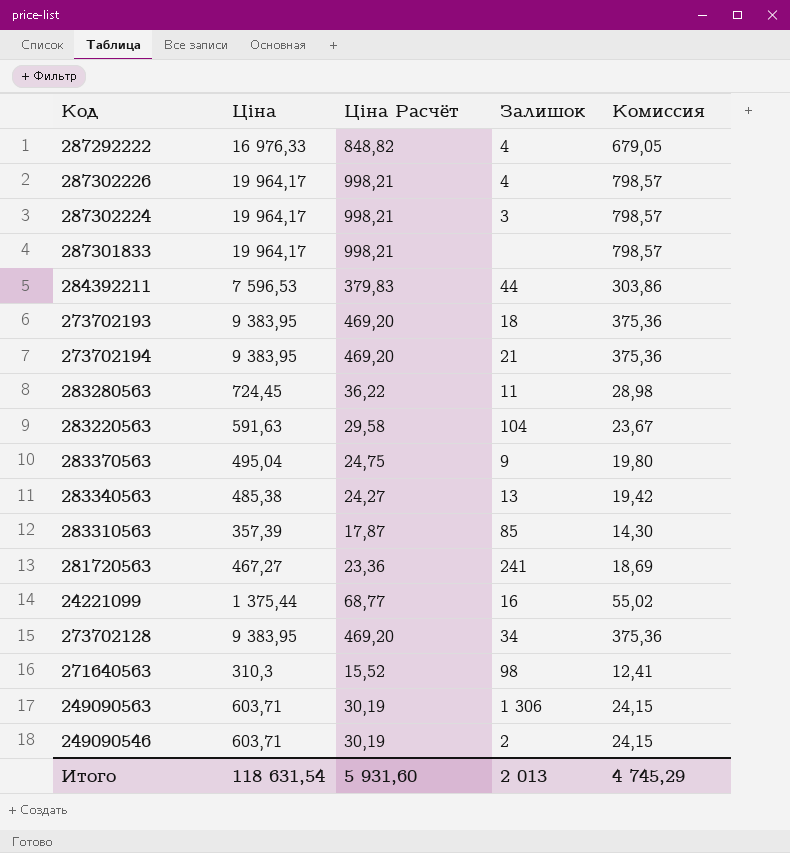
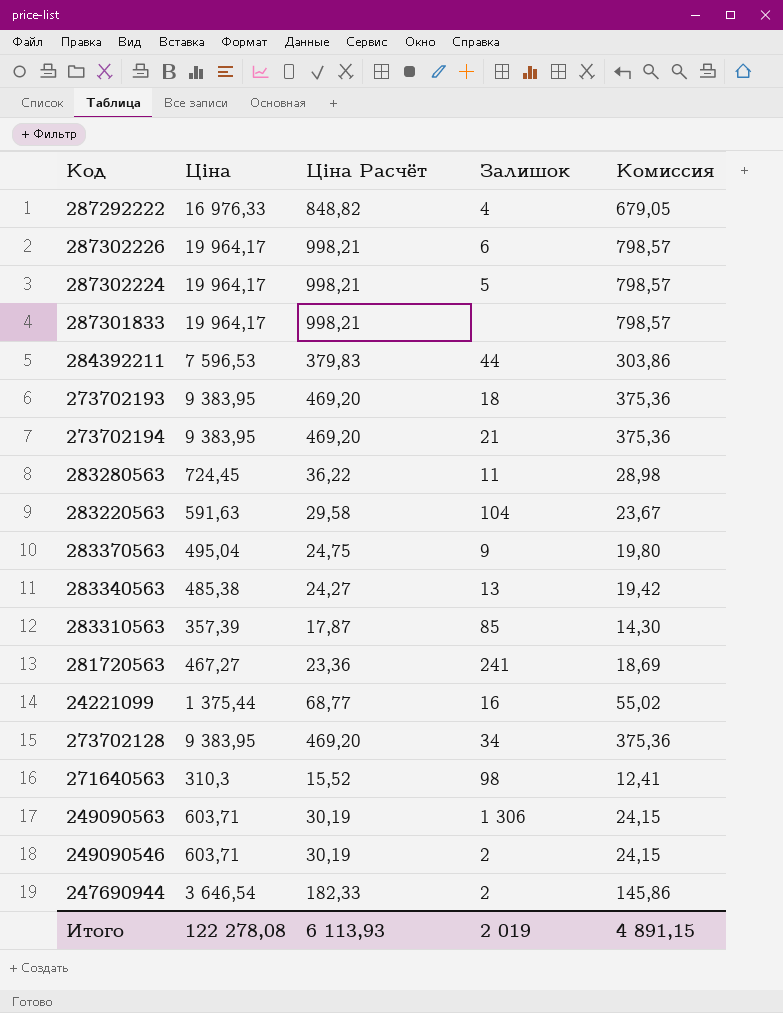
287302226 | Залишок: 4 -> 6
287302224 | Залишок: 3 -> 5
row 247690944: none -> 3 646,54 | 182,33 | 2 | 145,86
Итого | Ціна: 118 631,54 -> 122 278,08
Итого | Ціна Расчёт: 5 931,60 -> 6 113,93
Итого | Залишок: 2 013 -> 2 019
Итого | Комиссия: 4 745,29 -> 4 891,15

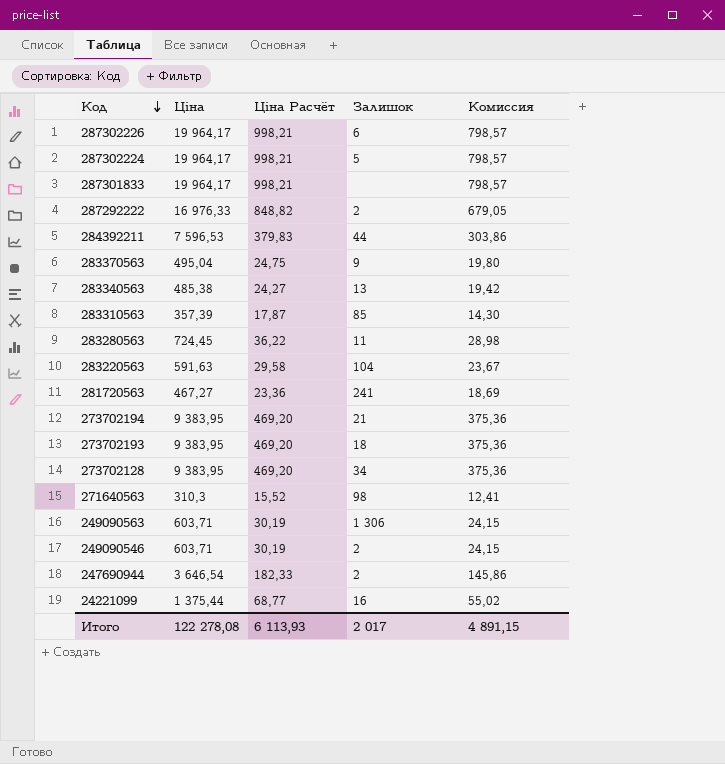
row order: none -> Код descending
287292222 | Залишок: 4 -> 2
Итого | Залишок: 2 019 -> 2 017

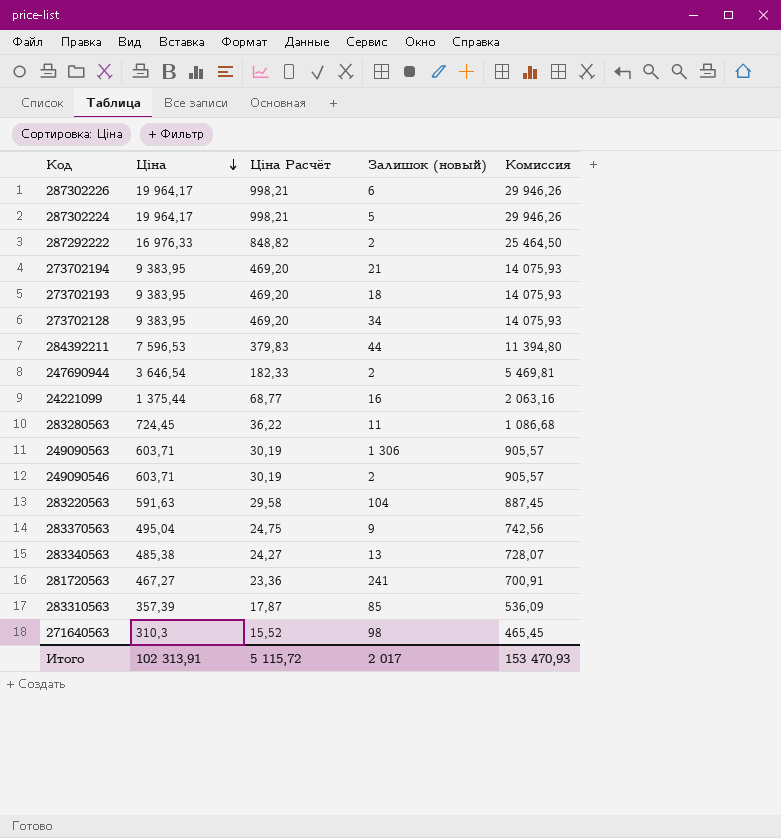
row order: Код descending -> Ціна descending
column name: Залишок -> Залишок (новый)
column Комиссия | formula: [Ціна] * 0,04 -> [Ціна] * 1,5
row 287301833: 19 964,17 | 998,21 | none | 798,57 -> none
Итого | Ціна: 122 278,08 -> 102 313,91
Итого | Ціна Расчёт: 6 113,93 -> 5 115,72
Итого | Комиссия: 4 891,15 -> 153 470,93

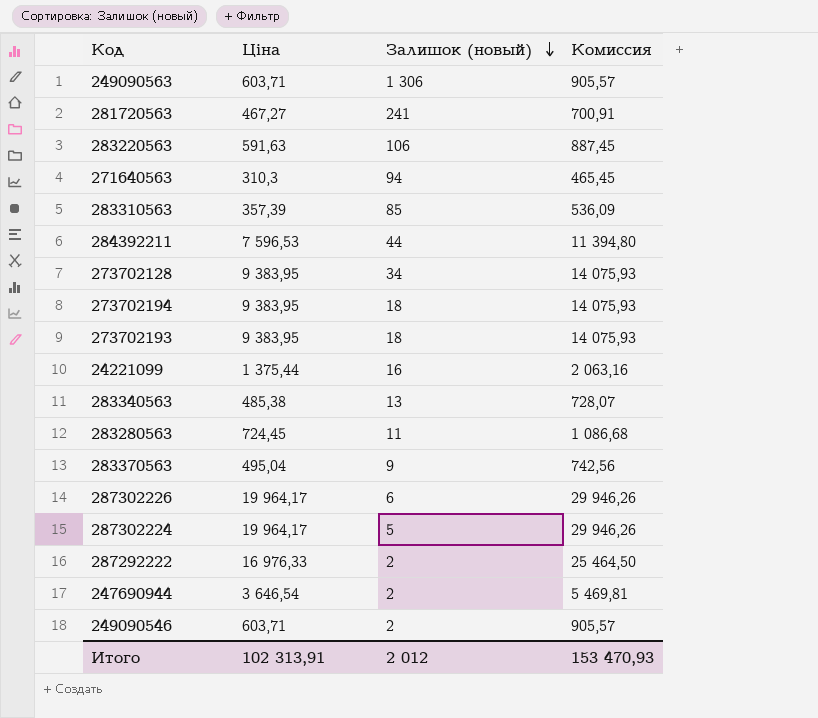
row order: Ціна descending -> Залишок (новый) descending
column Ціна Расчёт | formula: [Ціна] * 0,05 -> none
283220563 | Залишок (новый): 104 -> 106
271640563 | Залишок (новый): 98 -> 94
273702194 | Залишок (новый): 21 -> 18
Итого | Залишок (новый): 2 017 -> 2 012

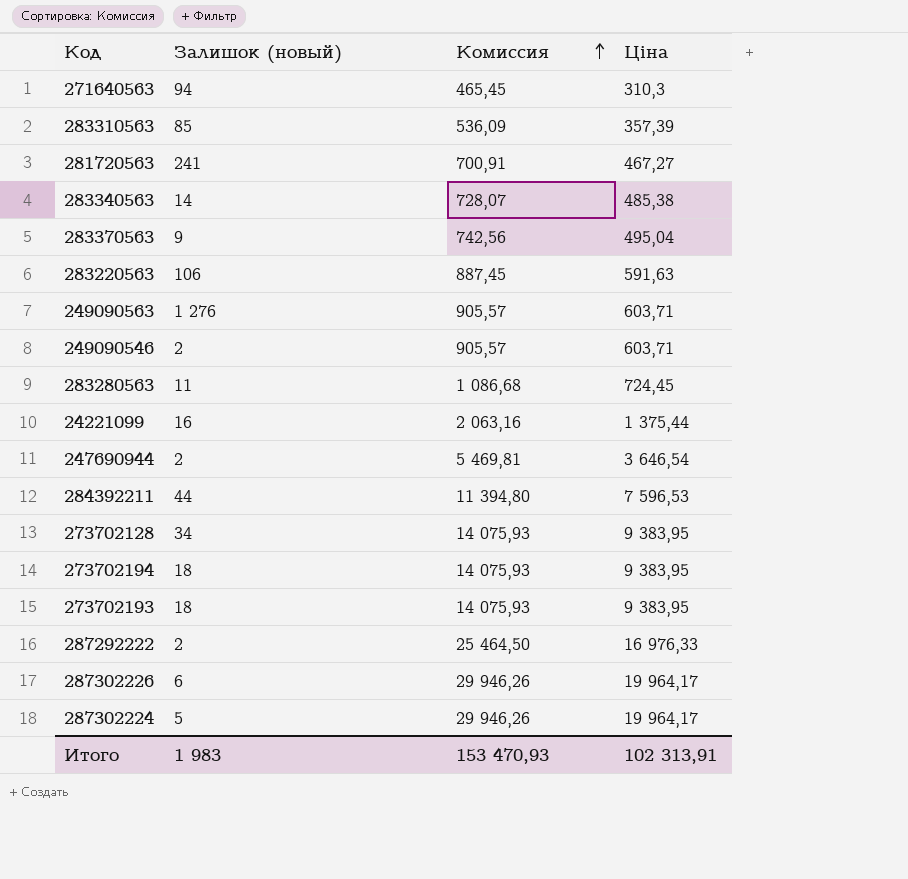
row order: Залишок (новый) descending -> Комиссия ascending
column Ціна | position: 2 -> 4
283340563 | Залишок (новый): 13 -> 14
249090563 | Залишок (новый): 1 306 -> 1 276
Итого | Залишок (новый): 2 012 -> 1 983

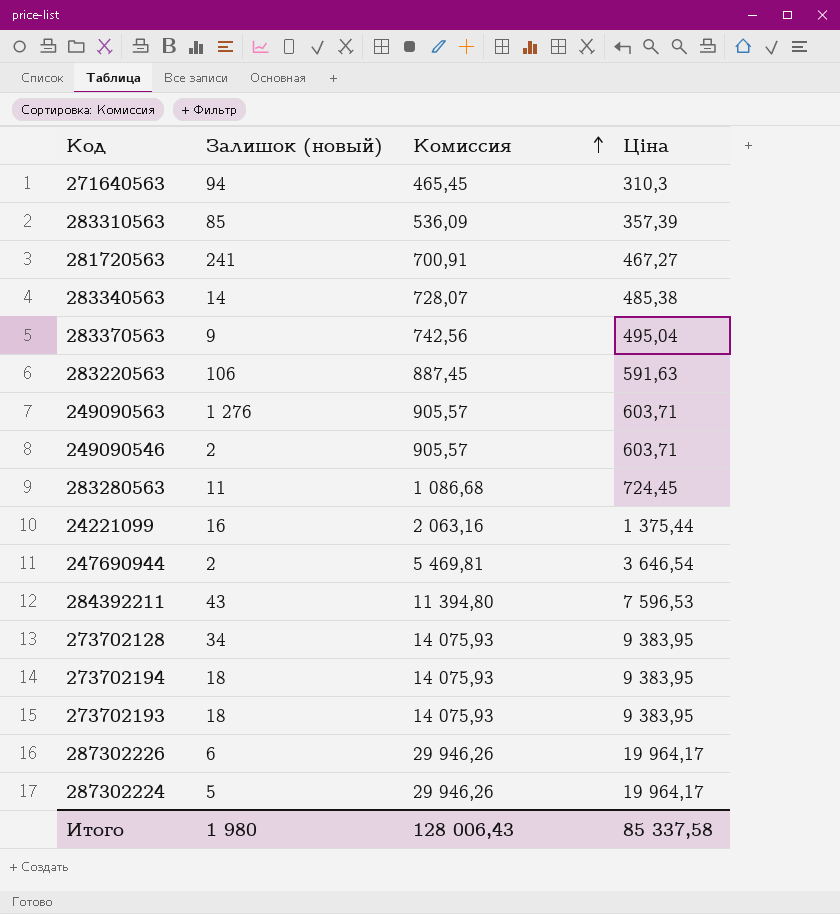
row 287292222: 2 | 25 464,50 | 16 976,33 -> none
284392211 | Залишок (новый): 44 -> 43
Итого | Залишок (новый): 1 983 -> 1 980
Итого | Комиссия: 153 470,93 -> 128 006,43
Итого | Ціна: 102 313,91 -> 85 337,58

